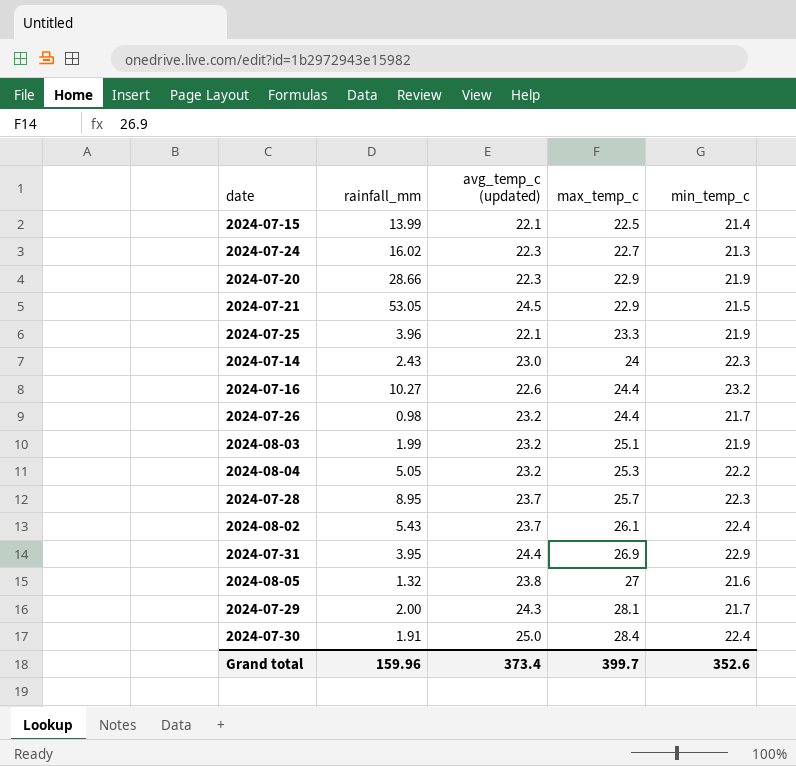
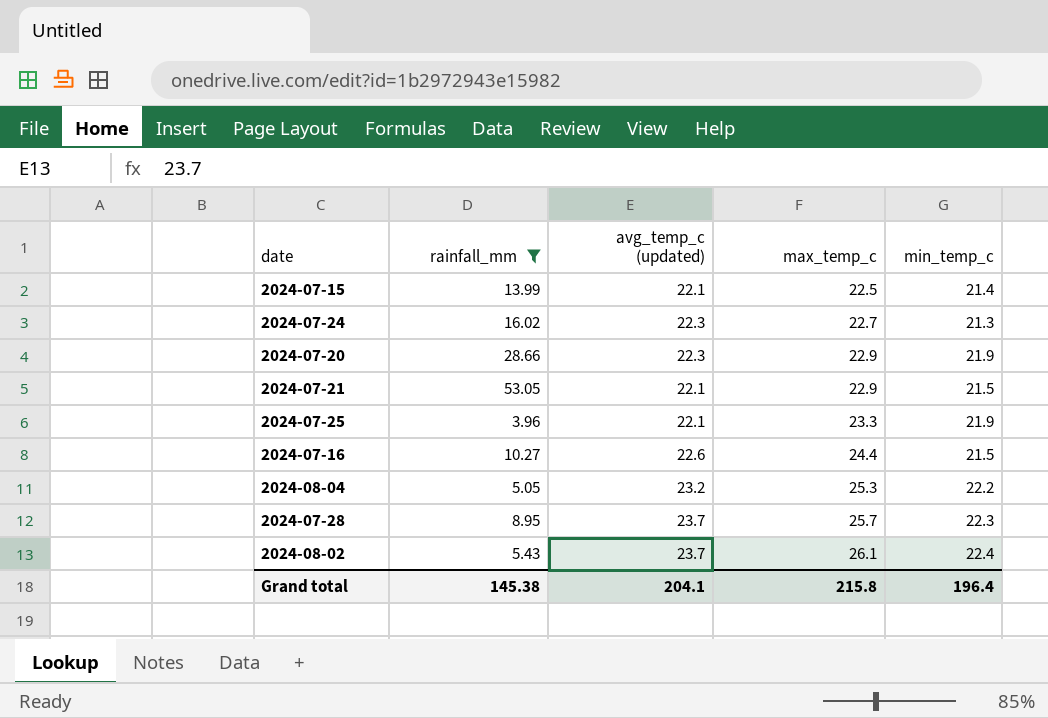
filter: none -> rainfall_mm >= 3.96
2024-07-21 | avg_temp_c (updated): 24.5 -> 22.1
2024-07-16 | min_temp_c: 23.2 -> 21.5
Grand total | rainfall_mm: 159.96 -> 145.38
Grand total | avg_temp_c (updated): 373.4 -> 204.1
Grand total | max_temp_c: 399.7 -> 215.8
Grand total | min_temp_c: 352.6 -> 196.4

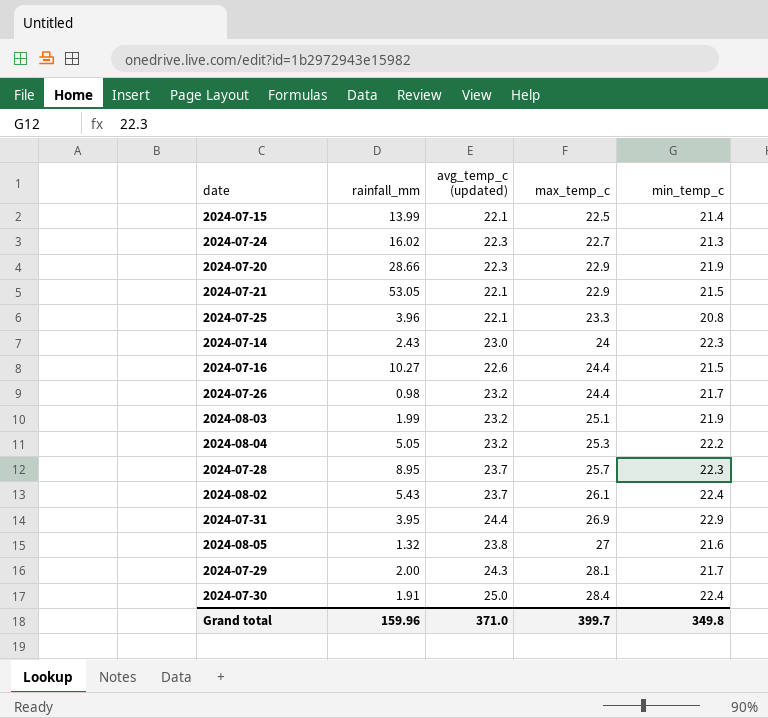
filter: rainfall_mm >= 3.96 -> none
2024-07-25 | min_temp_c: 21.9 -> 20.8
Grand total | rainfall_mm: 145.38 -> 159.96
Grand total | avg_temp_c (updated): 204.1 -> 371.0
Grand total | max_temp_c: 215.8 -> 399.7
Grand total | min_temp_c: 196.4 -> 349.8

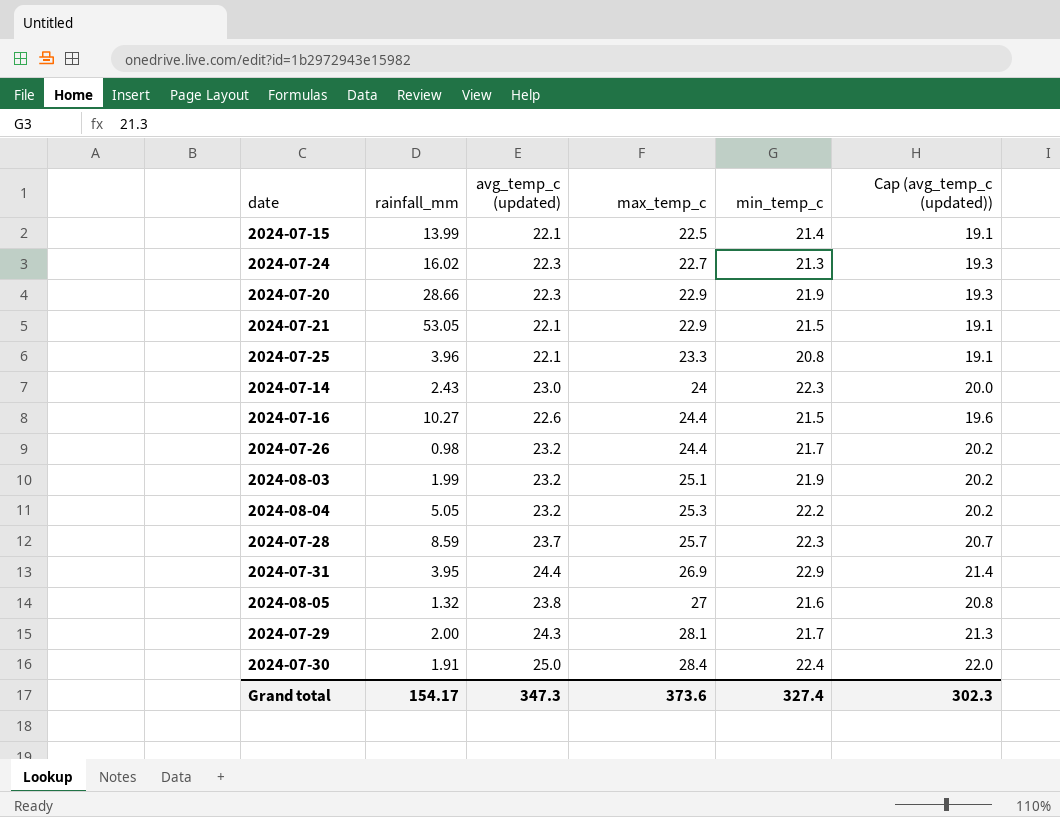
column Cap (avg_temp_c (updated)) | formula: none -> [avg_temp_c (updated)] - 3
row 2024-08-02: 5.43 | 23.7 | 26.1 | 22.4 -> none
2024-07-28 | rainfall_mm: 8.95 -> 8.59
Grand total | rainfall_mm: 159.96 -> 154.17
Grand total | avg_temp_c (updated): 371.0 -> 347.3
Grand total | max_temp_c: 399.7 -> 373.6
Grand total | min_temp_c: 349.8 -> 327.4

